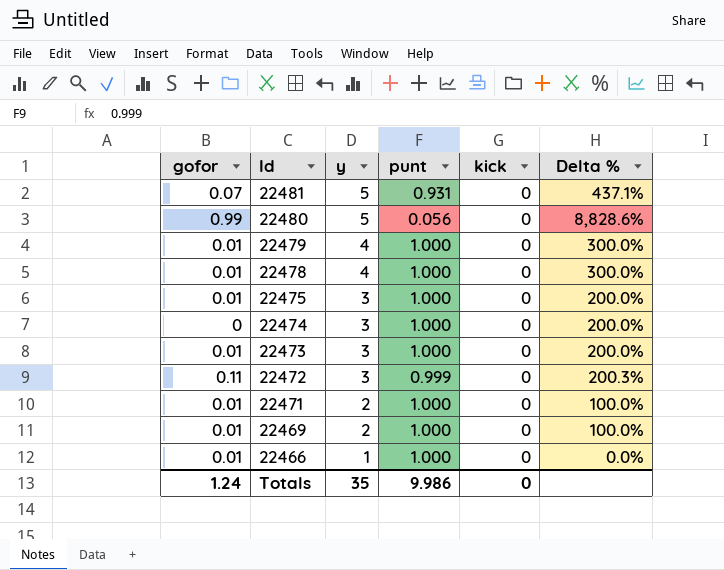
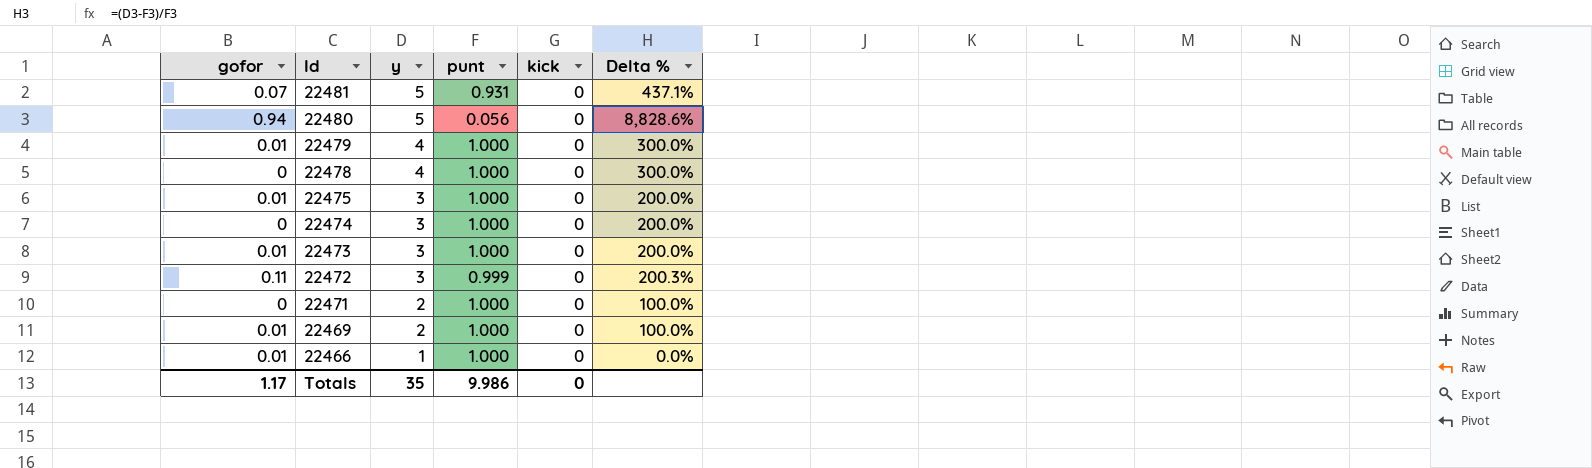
22480 | gofor: 0.99 -> 0.94
22478 | gofor: 0.01 -> 0
22471 | gofor: 0.01 -> 0
Totals | gofor: 1.24 -> 1.17

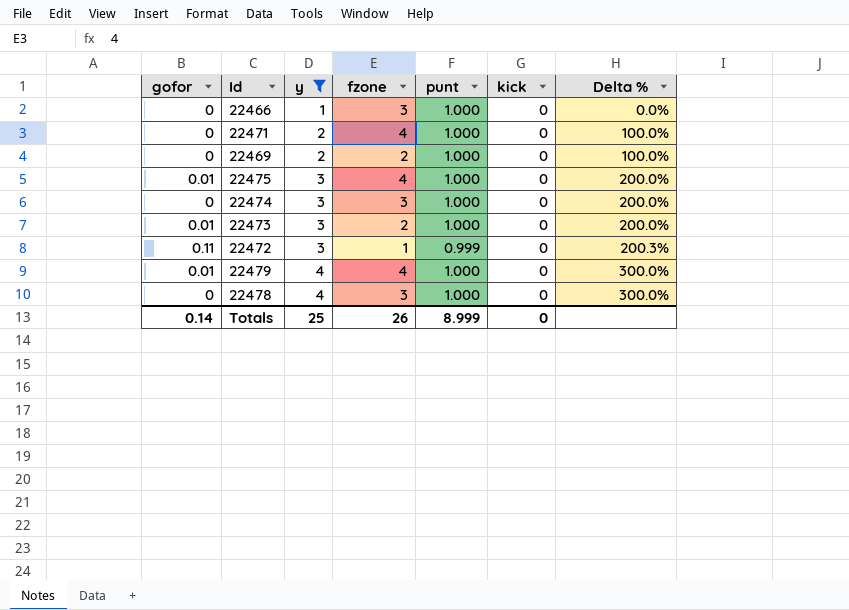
filter: none -> y != 5
row order: Id descending -> y ascending
column fzone | position: none -> 4
22466 | gofor: 0.01 -> 0
22469 | gofor: 0.01 -> 0
Totals | gofor: 1.17 -> 0.14
Totals | y: 35 -> 25
Totals | punt: 9.986 -> 8.999

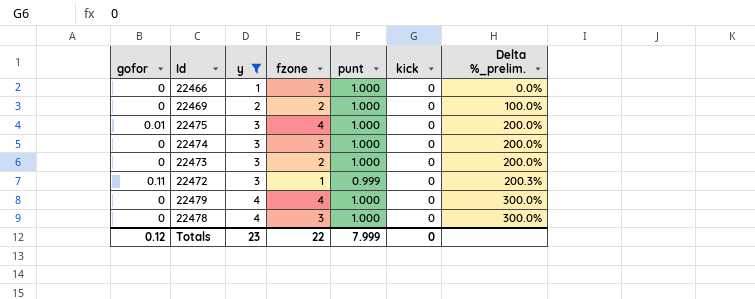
column name: Delta % -> Delta %_prelim.
row 22471: 0 | 2 | 4 | 1.000 | 0 | 100.0% -> none
22473 | gofor: 0.01 -> 0
22479 | gofor: 0.01 -> 0
Totals | gofor: 0.14 -> 0.12
Totals | y: 25 -> 23
Totals | fzone: 26 -> 22
Totals | punt: 8.999 -> 7.999

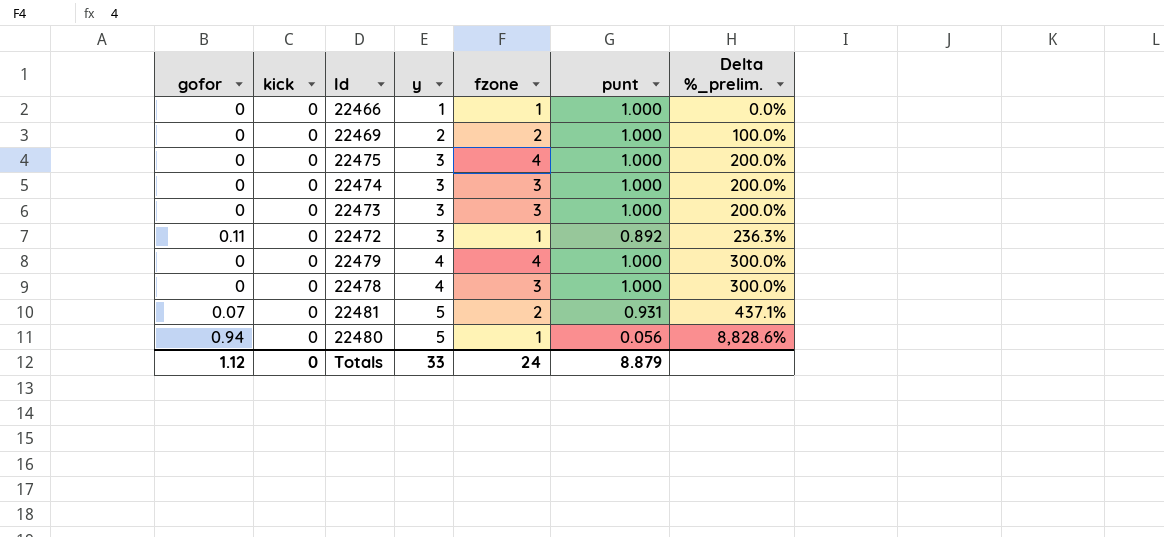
filter: y != 5 -> none
column kick | position: 6 -> 2
22466 | fzone: 3 -> 1
22475 | gofor: 0.01 -> 0
22473 | fzone: 2 -> 3
22472 | punt: 0.999 -> 0.892
22472 | Delta %_prelim.: 200.3% -> 236.3%
Totals | gofor: 0.12 -> 1.12
Totals | y: 23 -> 33
Totals | fzone: 22 -> 24
Totals | punt: 7.999 -> 8.879

